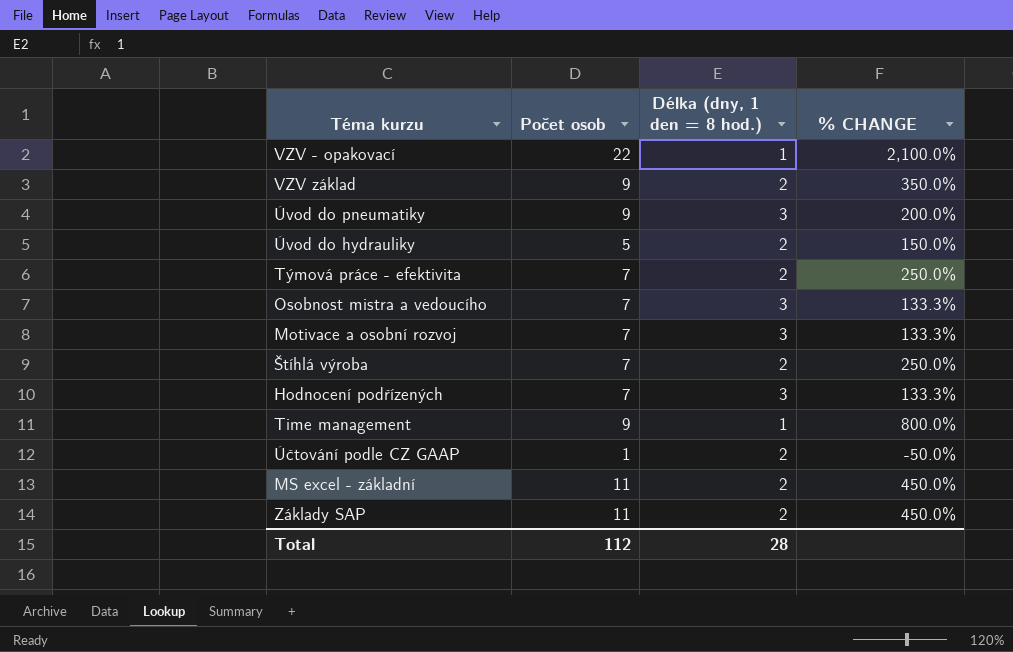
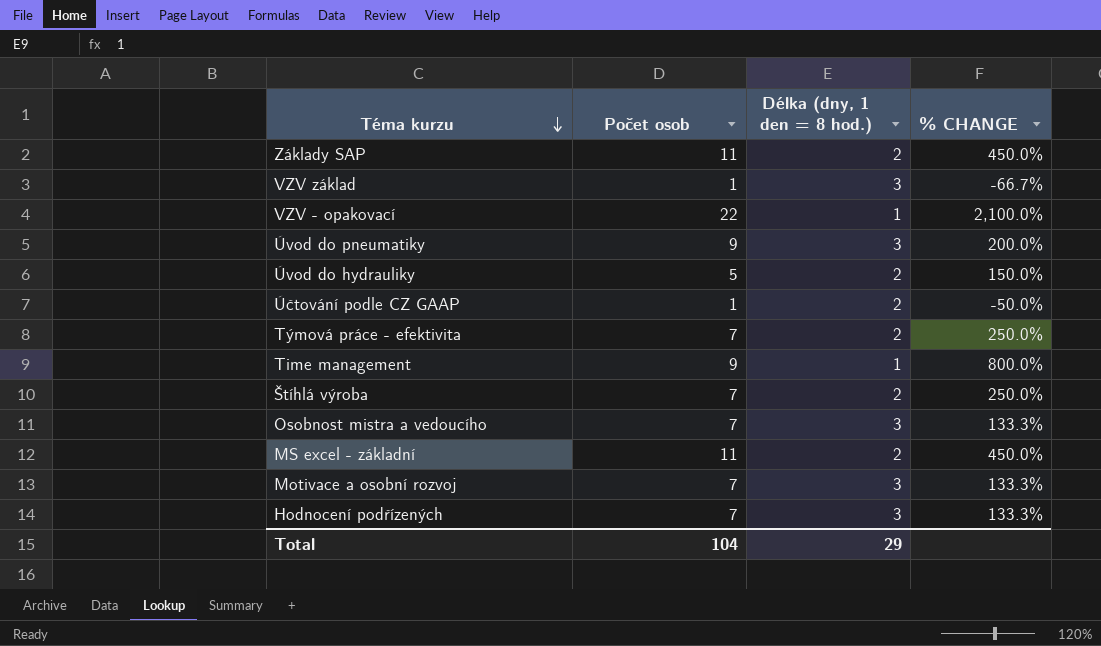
row order: none -> Téma kurzu descending
VZV základ | Počet osob: 9 -> 1
VZV základ | Délka (dny, 1 den = 8 hod.): 2 -> 3
VZV základ | % CHANGE: 350.0% -> -66.7%
Total | Počet osob: 112 -> 104
Total | Délka (dny, 1 den = 8 hod.): 28 -> 29

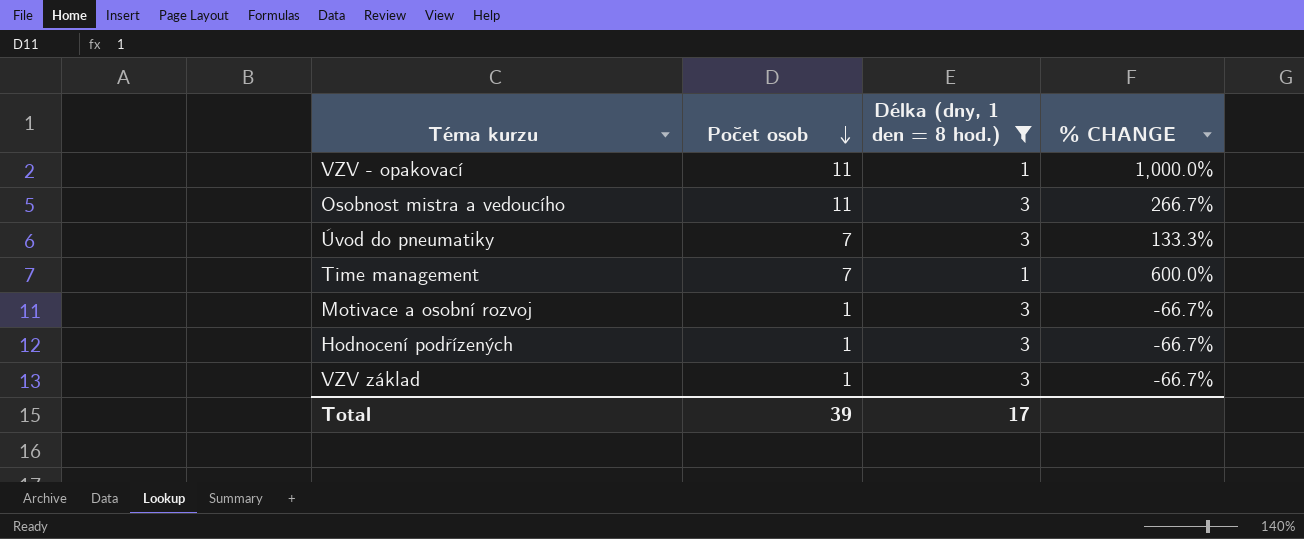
filter: none -> Délka (dny, 1 den = 8 hod.) != 2
row order: Téma kurzu descending -> Počet osob descending
VZV - opakovací | Počet osob: 22 -> 11
VZV - opakovací | % CHANGE: 2,100.0% -> 1,000.0%
Osobnost mistra a vedoucího | Počet osob: 7 -> 11
Osobnost mistra a vedoucího | % CHANGE: 133.3% -> 266.7%
Úvod do pneumatiky | Počet osob: 9 -> 7
Úvod do pneumatiky | % CHANGE: 200.0% -> 133.3%
Time management | Počet osob: 9 -> 7
Time management | % CHANGE: 800.0% -> 600.0%
Motivace a osobní rozvoj | Počet osob: 7 -> 1
Motivace a osobní rozvoj | % CHANGE: 133.3% -> -66.7%
Hodnocení podřízených | Počet osob: 7 -> 1
Hodnocení podřízených | % CHANGE: 133.3% -> -66.7%
Total | Počet osob: 104 -> 39
Total | Délka (dny, 1 den = 8 hod.): 29 -> 17

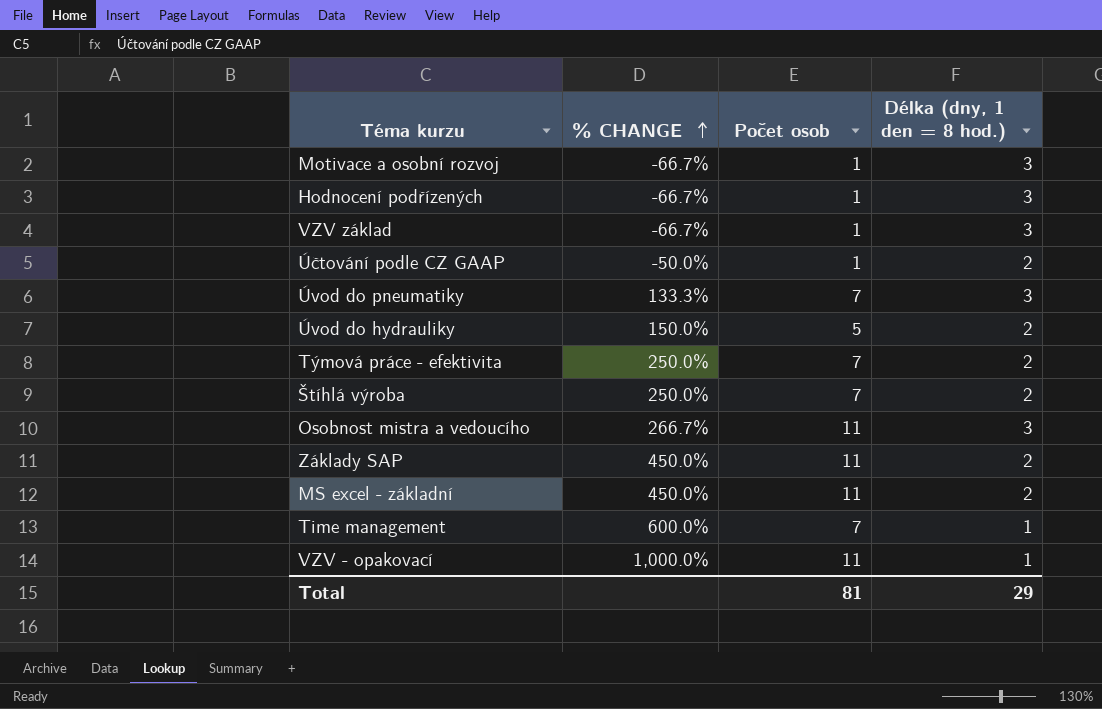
filter: Délka (dny, 1 den = 8 hod.) != 2 -> none
row order: Počet osob descending -> % CHANGE ascending
column % CHANGE | position: 4 -> 2
Total | Počet osob: 39 -> 81
Total | Délka (dny, 1 den = 8 hod.): 17 -> 29

